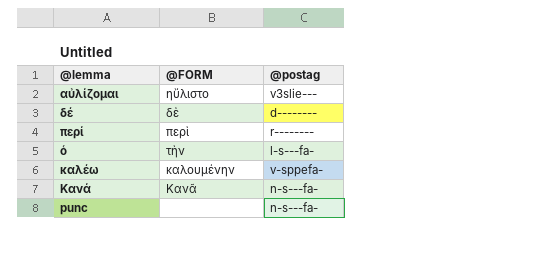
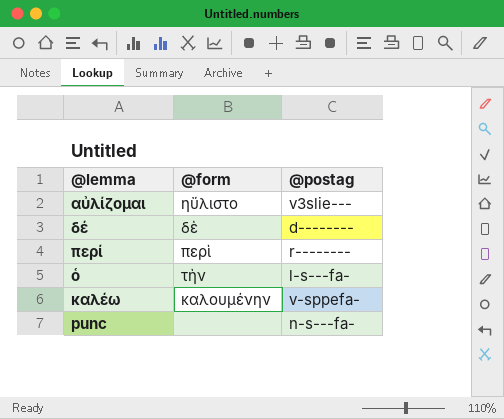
column name: @FORM -> @form
row Κανά: Κανᾶ | n-s---fa- -> none

